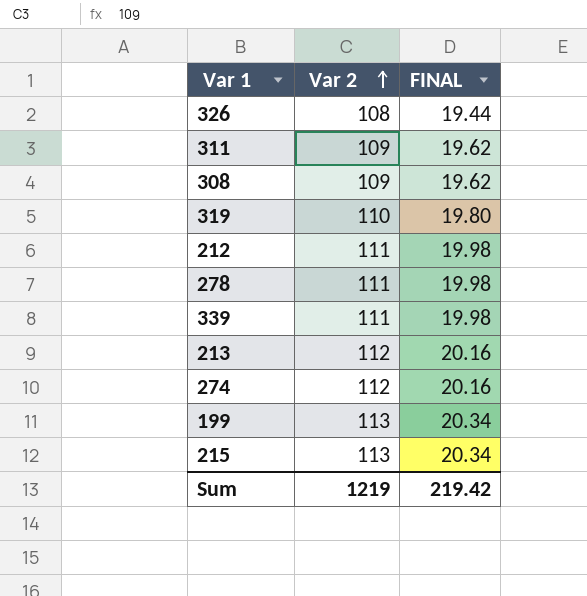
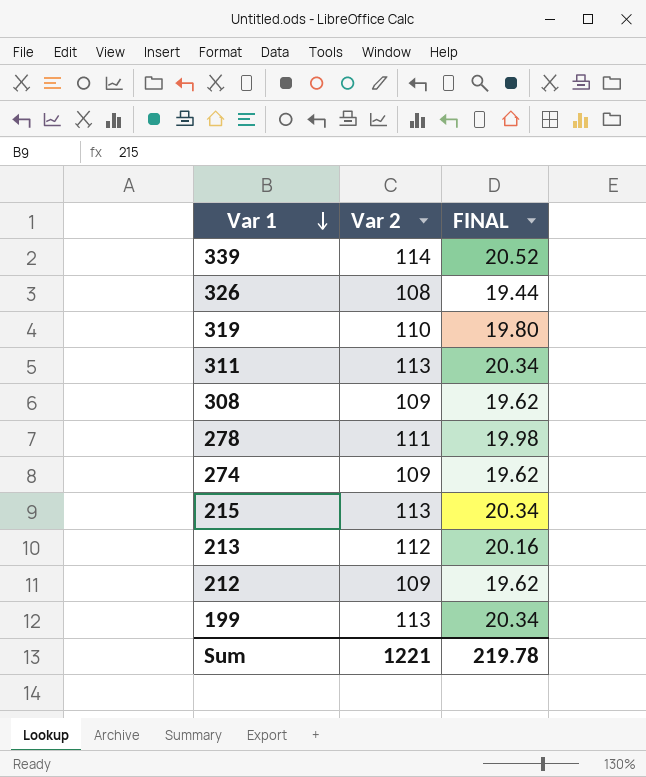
row order: Var 2 ascending -> Var 1 descending
339 | Var 2: 111 -> 114
339 | FINAL: 19.98 -> 20.52
311 | Var 2: 109 -> 113
311 | FINAL: 19.62 -> 20.34
274 | Var 2: 112 -> 109
274 | FINAL: 20.16 -> 19.62
212 | Var 2: 111 -> 109
212 | FINAL: 19.98 -> 19.62
Sum | Var 2: 1219 -> 1221
Sum | FINAL: 219.42 -> 219.78

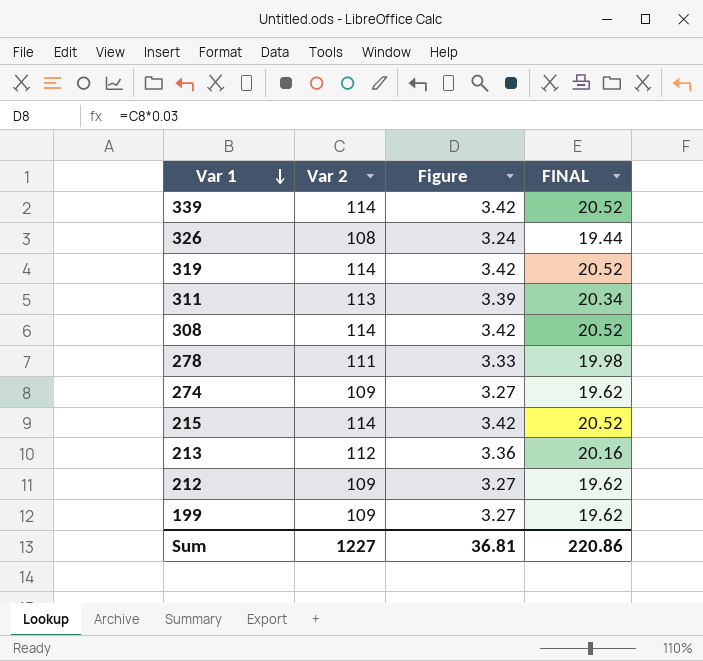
column Figure | formula: none -> [Var 2] * 0.03
319 | Var 2: 110 -> 114
319 | FINAL: 19.80 -> 20.52
308 | Var 2: 109 -> 114
308 | FINAL: 19.62 -> 20.52
215 | Var 2: 113 -> 114
215 | FINAL: 20.34 -> 20.52
199 | Var 2: 113 -> 109
199 | FINAL: 20.34 -> 19.62
Sum | Var 2: 1221 -> 1227
Sum | FINAL: 219.78 -> 220.86

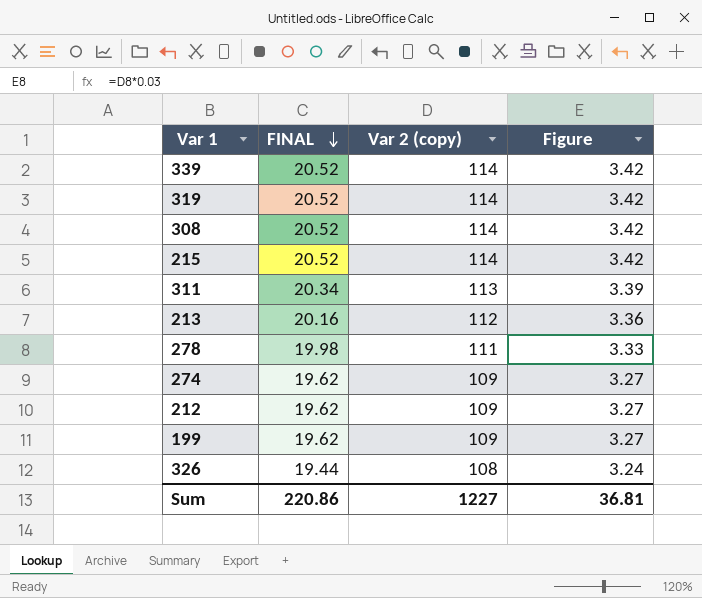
row order: Var 1 descending -> FINAL descending
column FINAL | position: 4 -> 2
column name: Var 2 -> Var 2 (copy)

